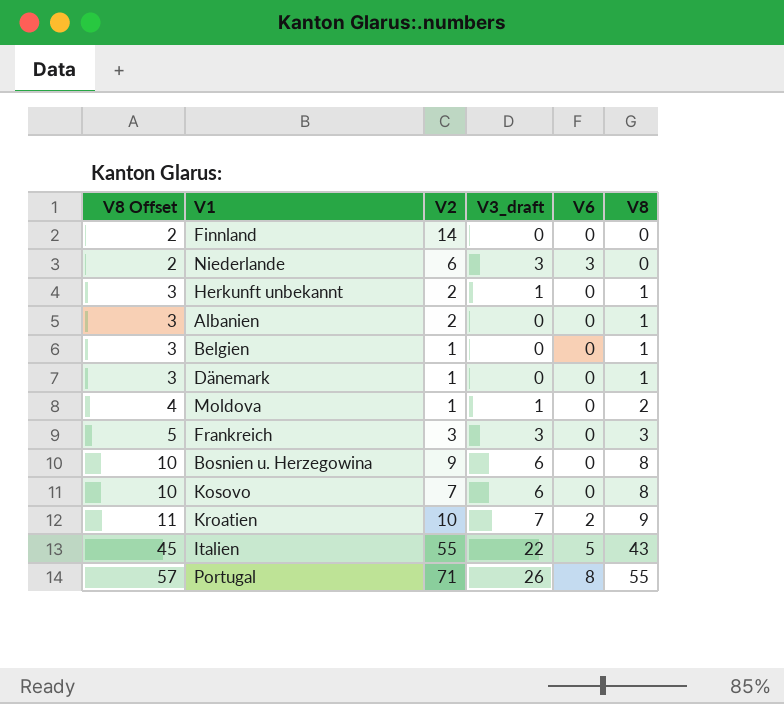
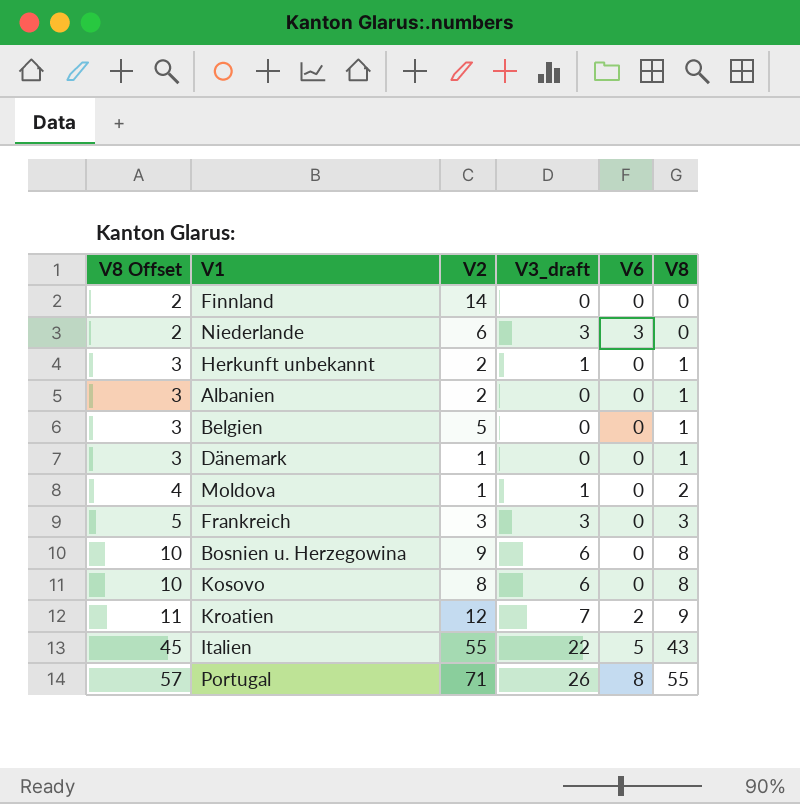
Belgien | V2: 1 -> 5
Kosovo | V2: 7 -> 8
Kroatien | V2: 10 -> 12

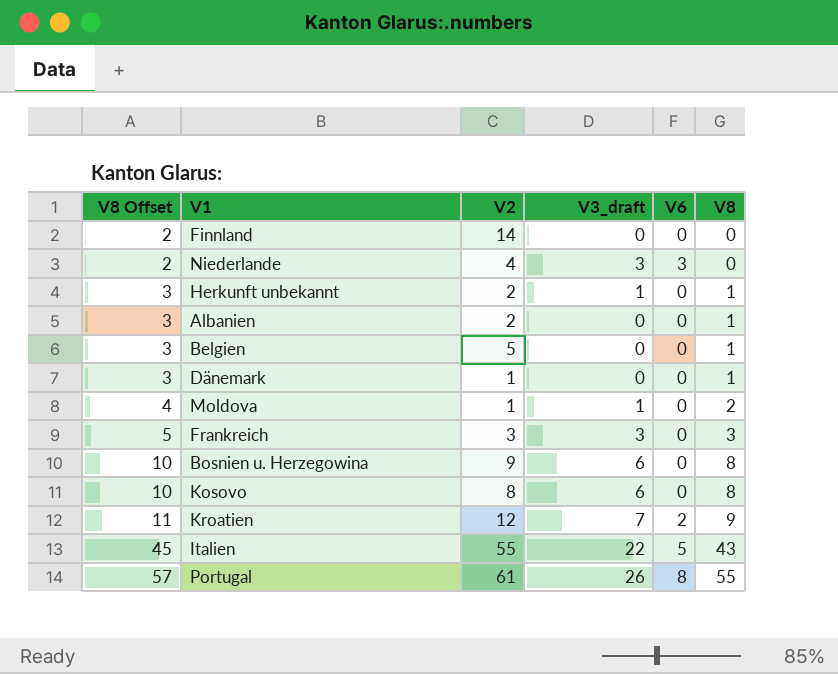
Niederlande | V2: 6 -> 4
Portugal | V2: 71 -> 61

